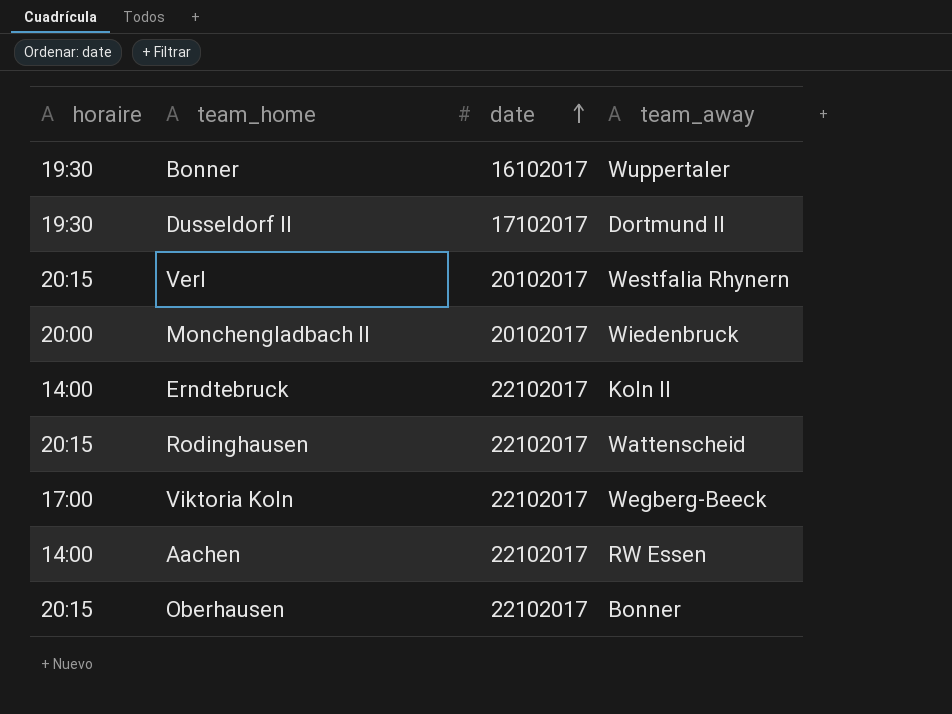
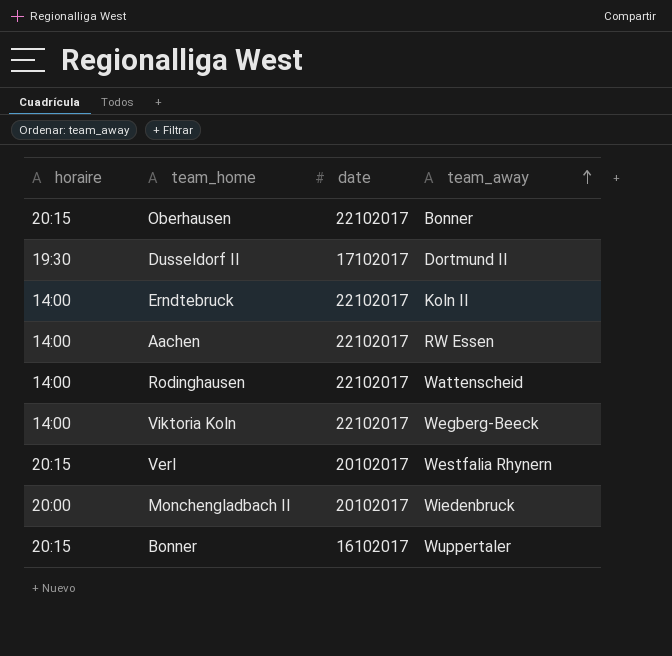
row order: date ascending -> team_away ascending
Rodinghausen | horaire: 20:15 -> 14:00
Viktoria Koln | horaire: 17:00 -> 14:00
Bonner | horaire: 19:30 -> 20:15

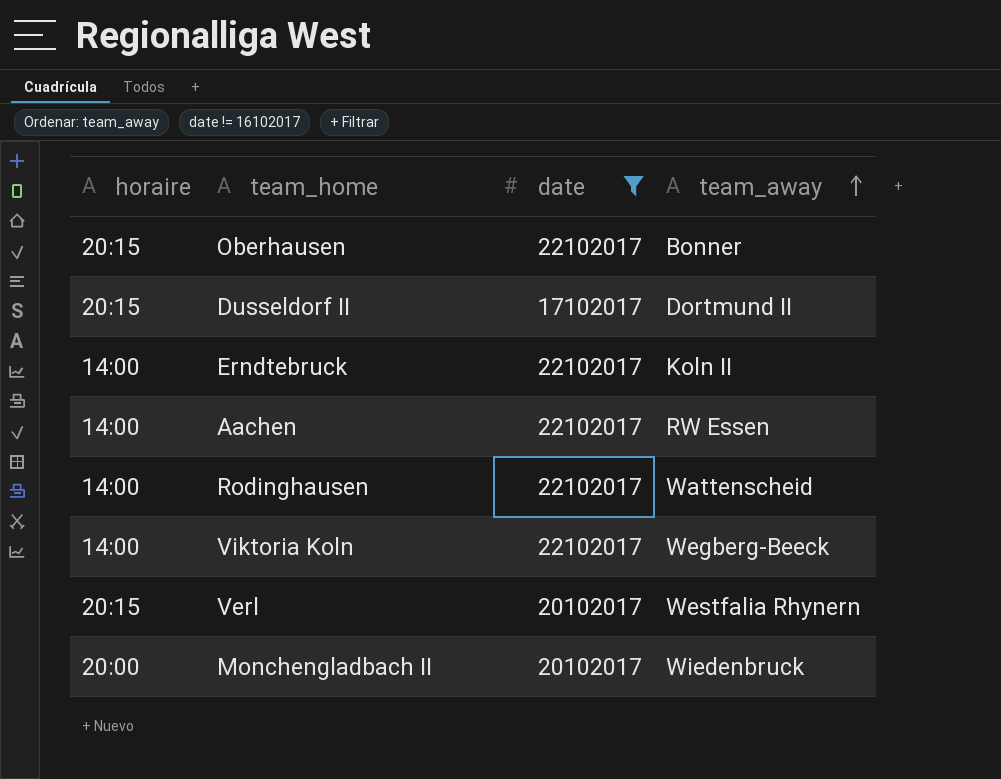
filter: none -> date != 16102017
Dusseldorf II | horaire: 19:30 -> 20:15

